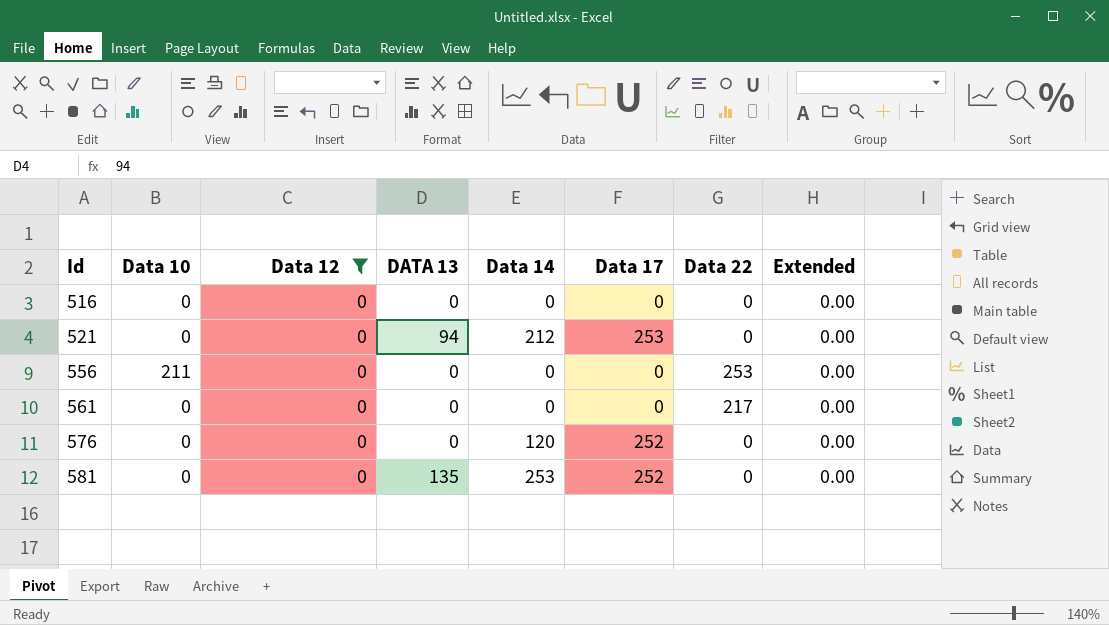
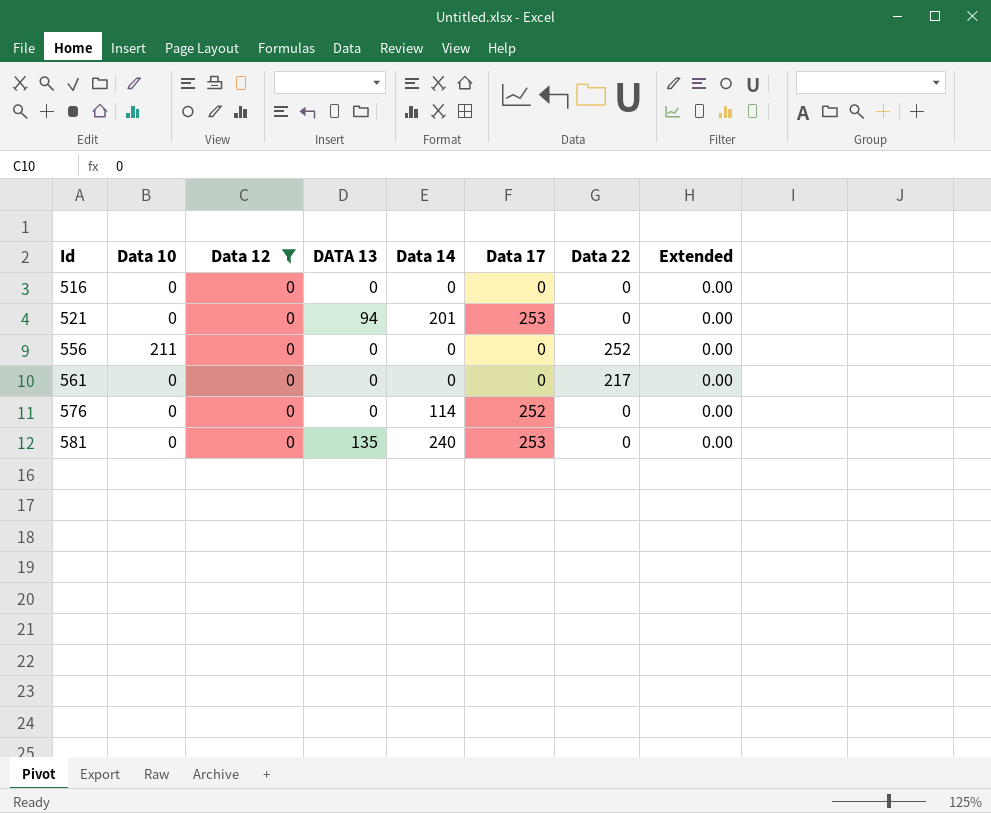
521 | Data 14: 212 -> 201
556 | Data 22: 253 -> 252
576 | Data 14: 120 -> 114
581 | Data 14: 253 -> 240
581 | Data 17: 252 -> 253

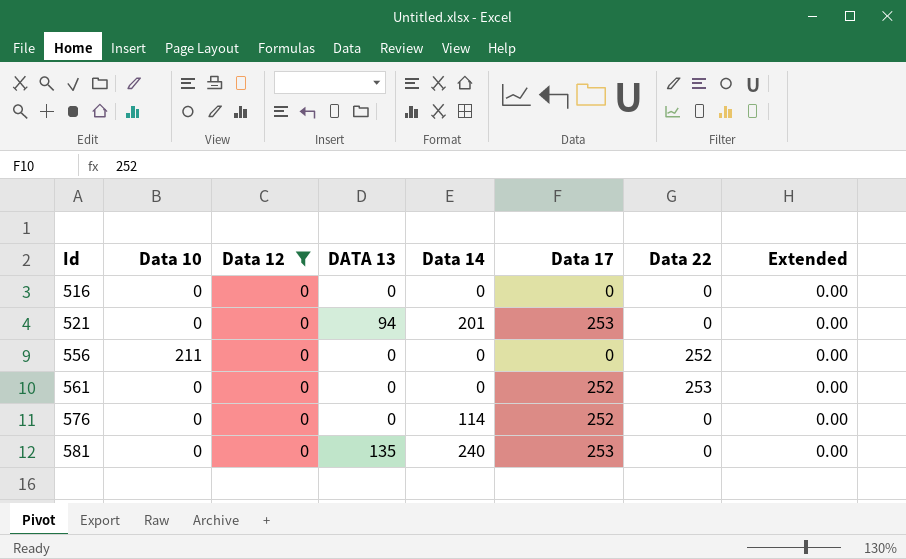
561 | Data 17: 0 -> 252
561 | Data 22: 217 -> 253

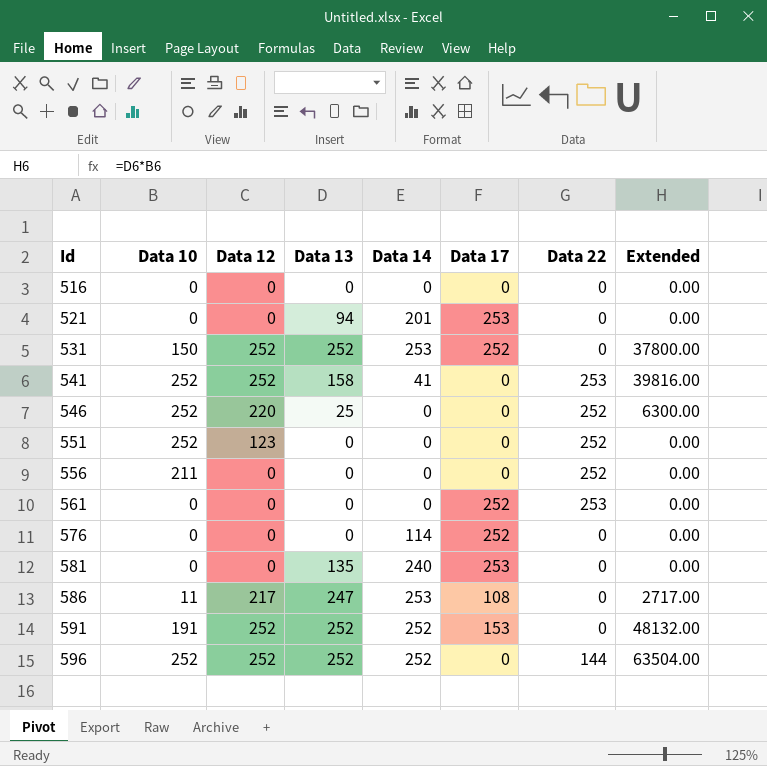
filter: Data 12 = 0 -> none
column name: DATA 13 -> Data 13

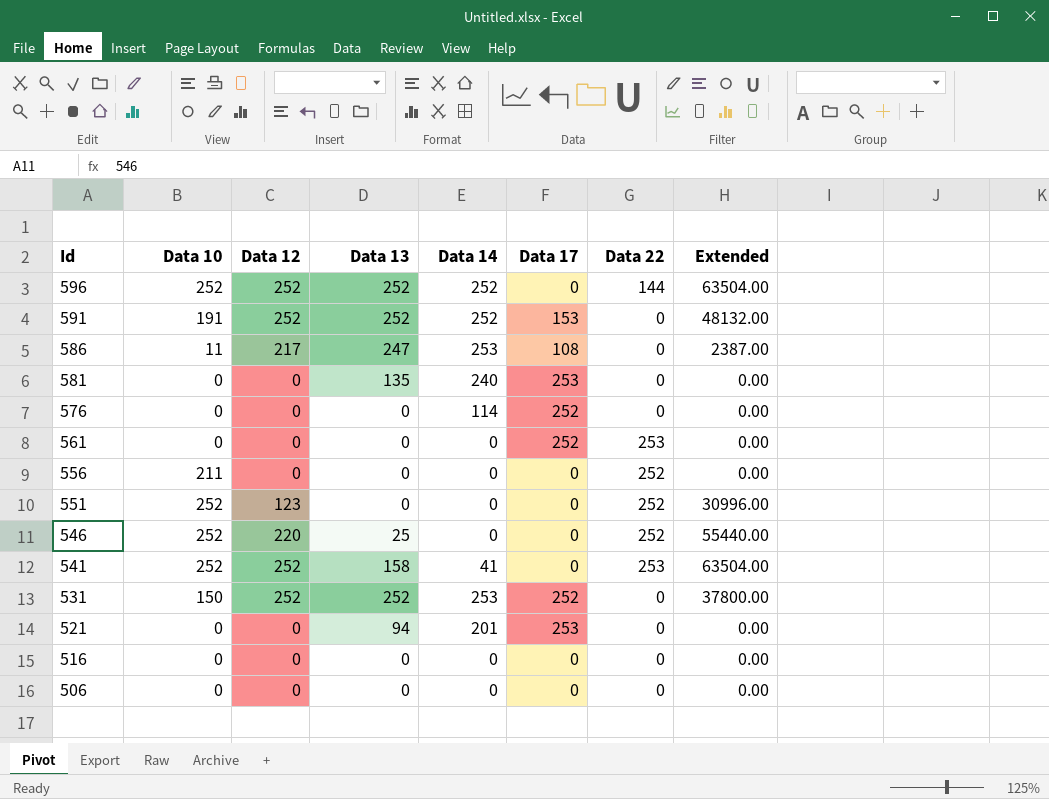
row order: Id ascending -> Id descending
column Extended | formula: [Data 10] * [Data 13] -> [Data 10] * [Data 12]
row 506: none -> 0 | 0 | 0 | 0 | 0 | 0 | 0.00

